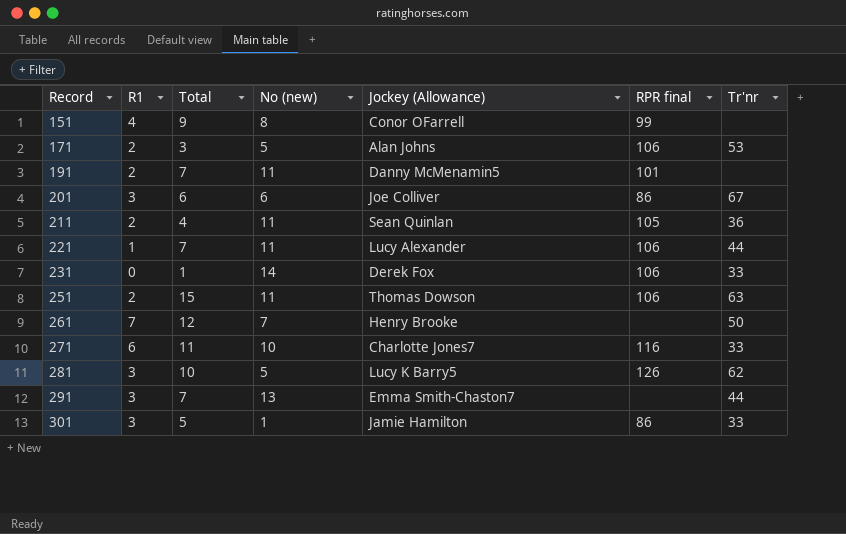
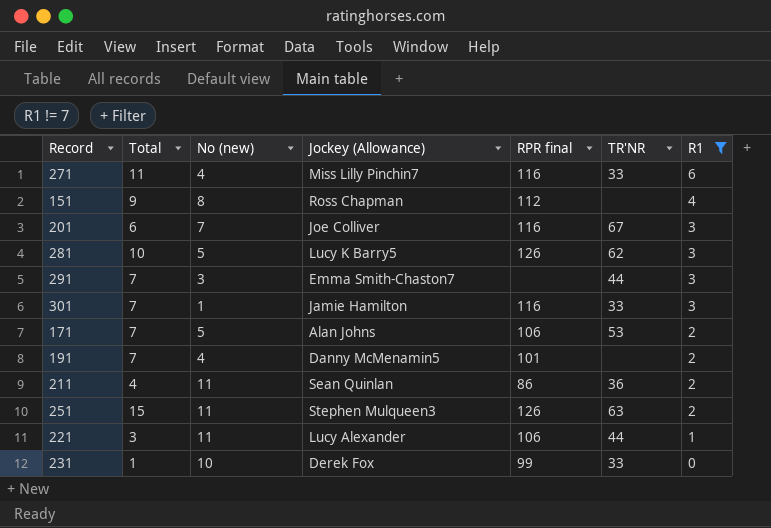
filter: none -> R1 != 7
row order: Record ascending -> R1 descending
column name: Tr'nr -> TR'NR
column R1 | position: 2 -> 7
271 | No (new): 10 -> 4
271 | Jockey (Allowance): Charlotte Jones7 -> Miss Lilly Pinchin7
151 | Jockey (Allowance): Conor OFarrell -> Ross Chapman
151 | RPR final: 99 -> 112
201 | No (new): 6 -> 7
201 | RPR final: 86 -> 116
291 | No (new): 13 -> 3
301 | Total: 5 -> 7
301 | RPR final: 86 -> 116
171 | Total: 3 -> 7
191 | No (new): 11 -> 4
211 | RPR final: 105 -> 86
251 | Jockey (Allowance): Thomas Dowson -> Stephen Mulqueen3
251 | RPR final: 106 -> 126
221 | Total: 7 -> 3
231 | No (new): 14 -> 10
231 | RPR final: 106 -> 99

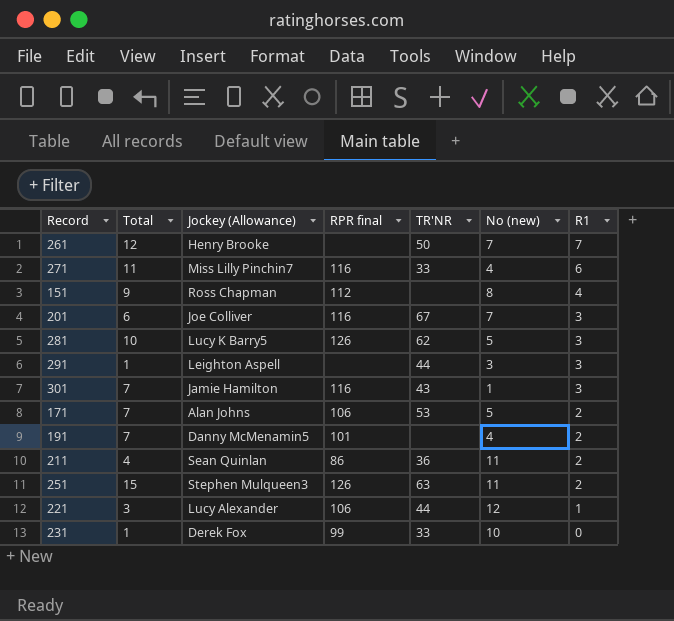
filter: R1 != 7 -> none
column No (new) | position: 3 -> 6
291 | Total: 7 -> 1
291 | Jockey (Allowance): Emma Smith-Chaston7 -> Leighton Aspell
301 | TR'NR: 33 -> 43
221 | No (new): 11 -> 12

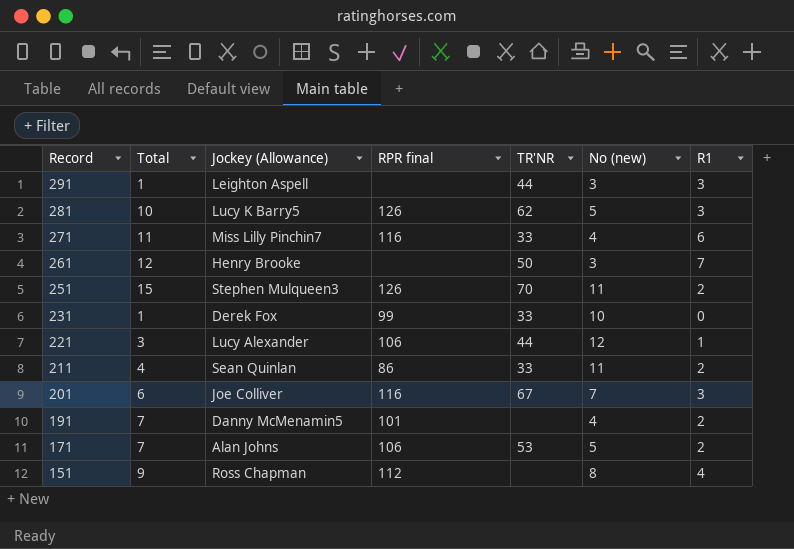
row order: R1 descending -> Record descending
row 301: 7 | Jamie Hamilton | 116 | 43 | 1 | 3 -> none
261 | No (new): 7 -> 3
251 | TR'NR: 63 -> 70
211 | TR'NR: 36 -> 33

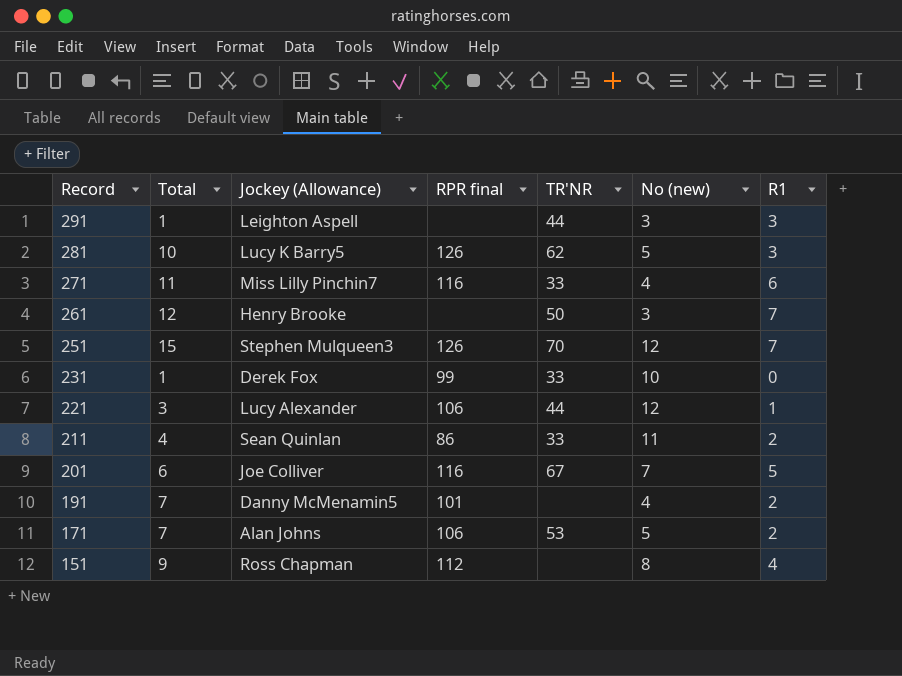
251 | No (new): 11 -> 12
251 | R1: 2 -> 7
201 | R1: 3 -> 5

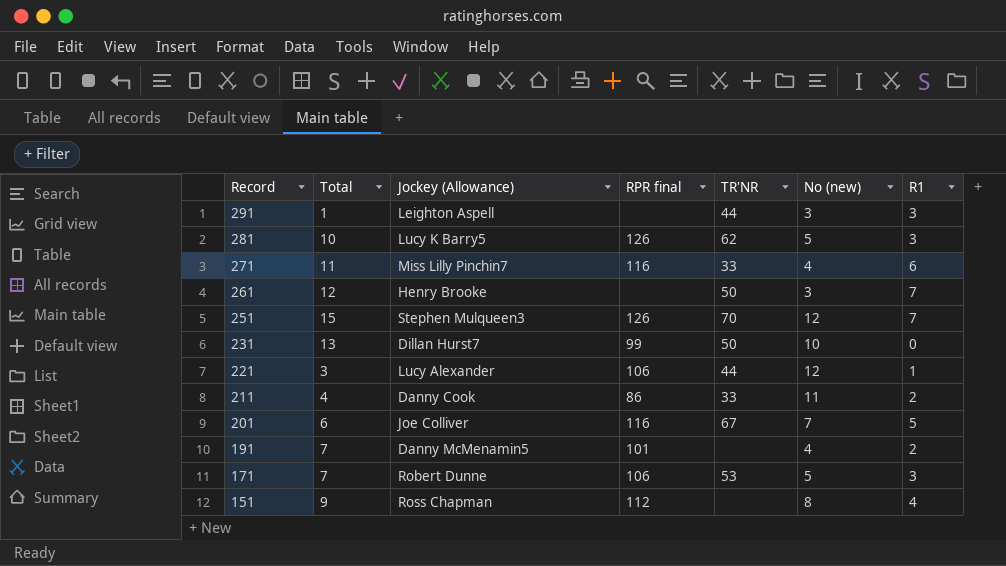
231 | Total: 1 -> 13
231 | Jockey (Allowance): Derek Fox -> Dillan Hurst7
231 | TR'NR: 33 -> 50
211 | Jockey (Allowance): Sean Quinlan -> Danny Cook
171 | Jockey (Allowance): Alan Johns -> Robert Dunne
171 | R1: 2 -> 3

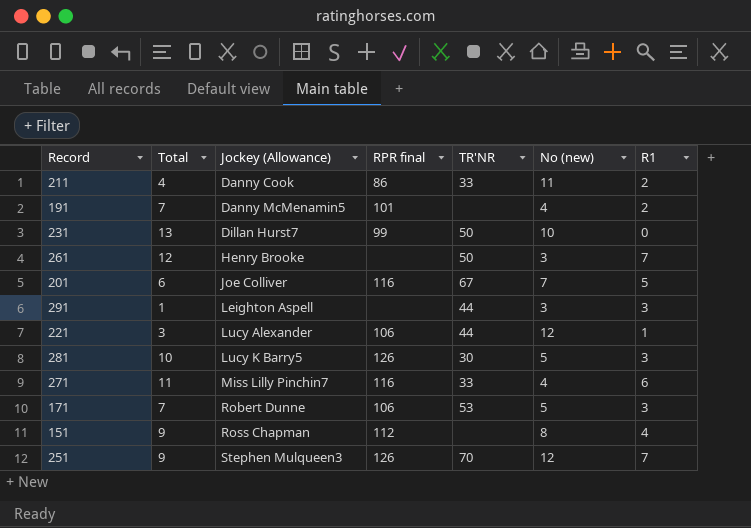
row order: Record descending -> Jockey (Allowance) ascending
281 | TR'NR: 62 -> 30
251 | Total: 15 -> 9

